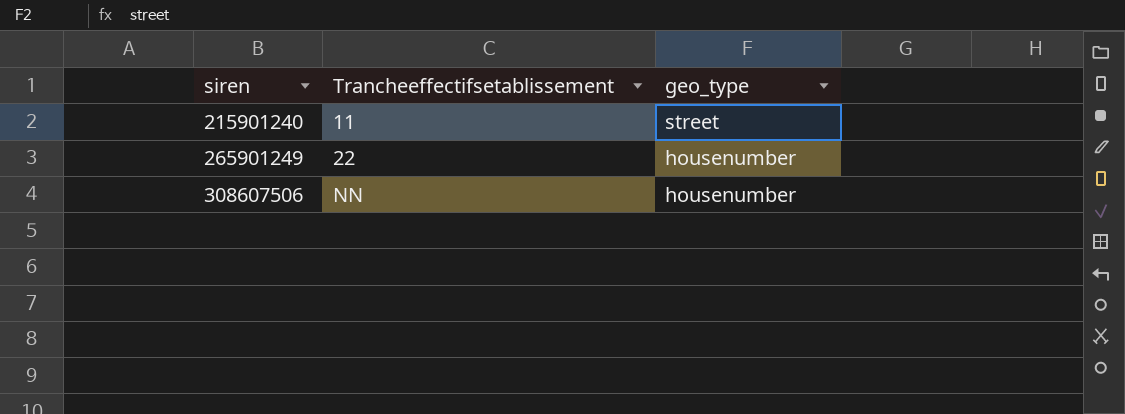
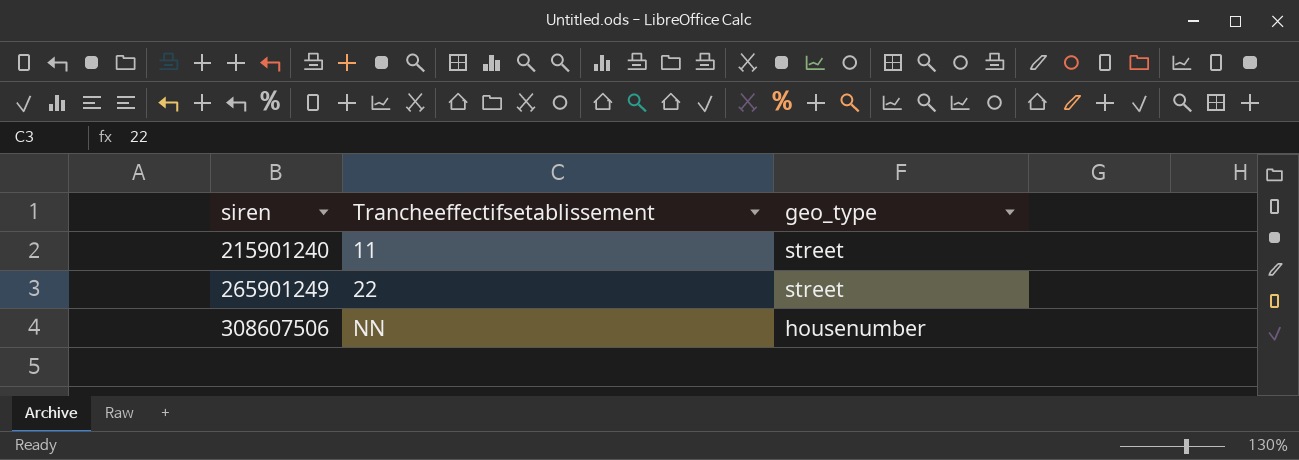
265901249 | geo_type: housenumber -> street

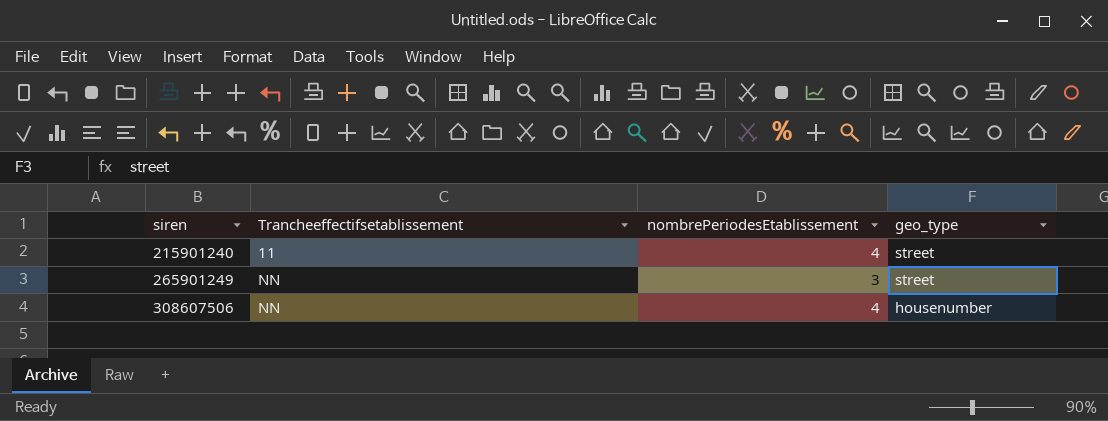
column nombrePeriodesEtablissement | position: none -> 3
265901249 | Trancheeffectifsetablissement: 22 -> NN

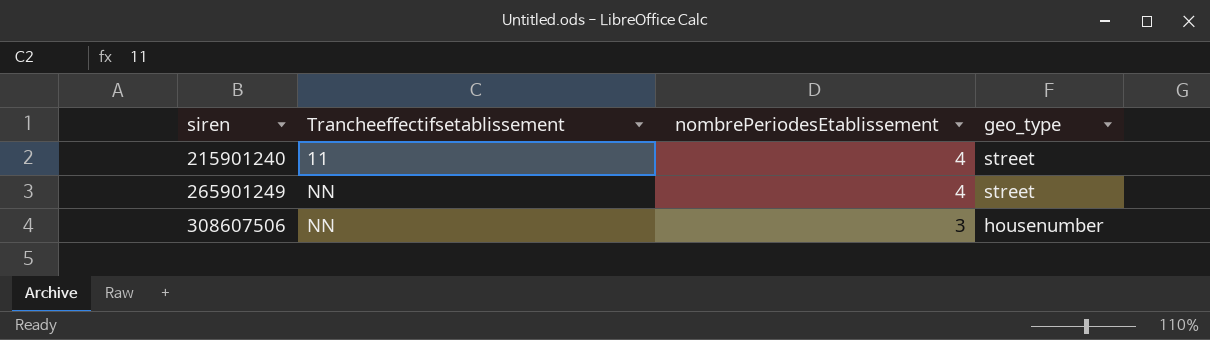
265901249 | nombrePeriodesEtablissement: 3 -> 4
308607506 | nombrePeriodesEtablissement: 4 -> 3

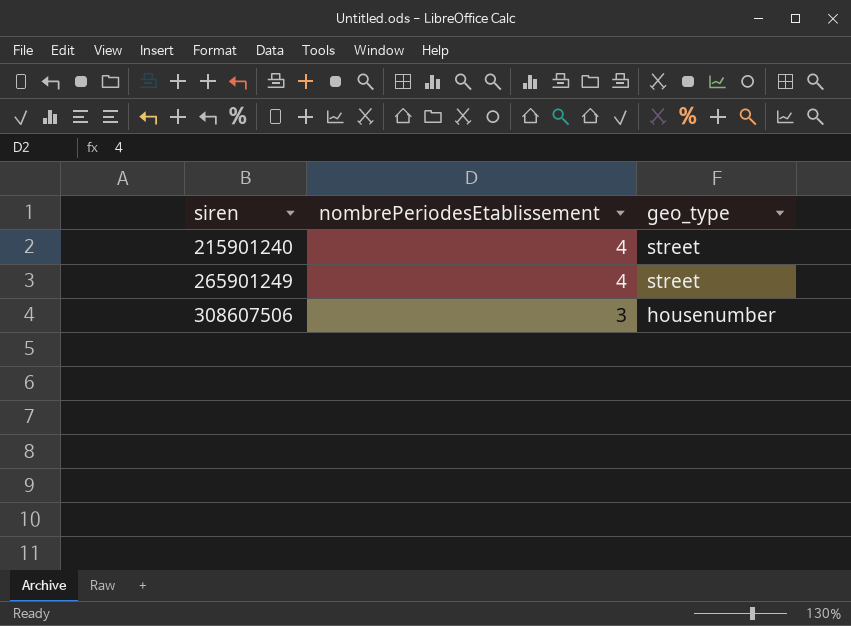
column Trancheeffectifsetablissement | position: 2 -> none

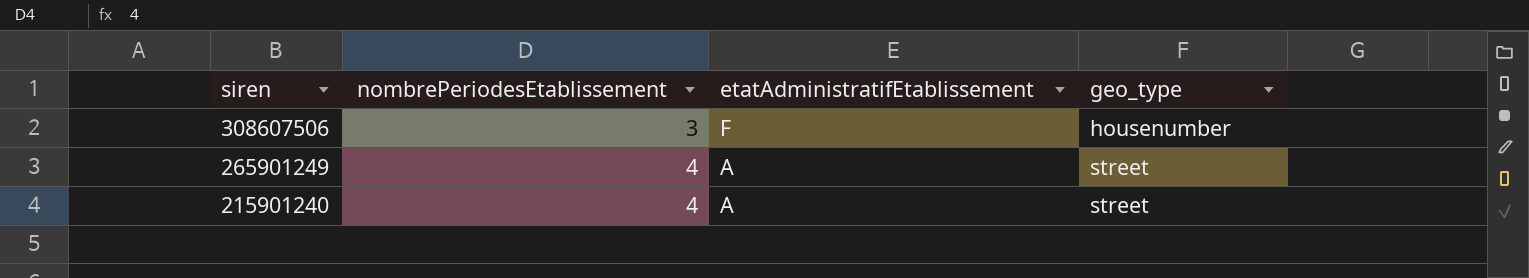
row order: siren ascending -> siren descending
column etatAdministratifEtablissement | position: none -> 3

